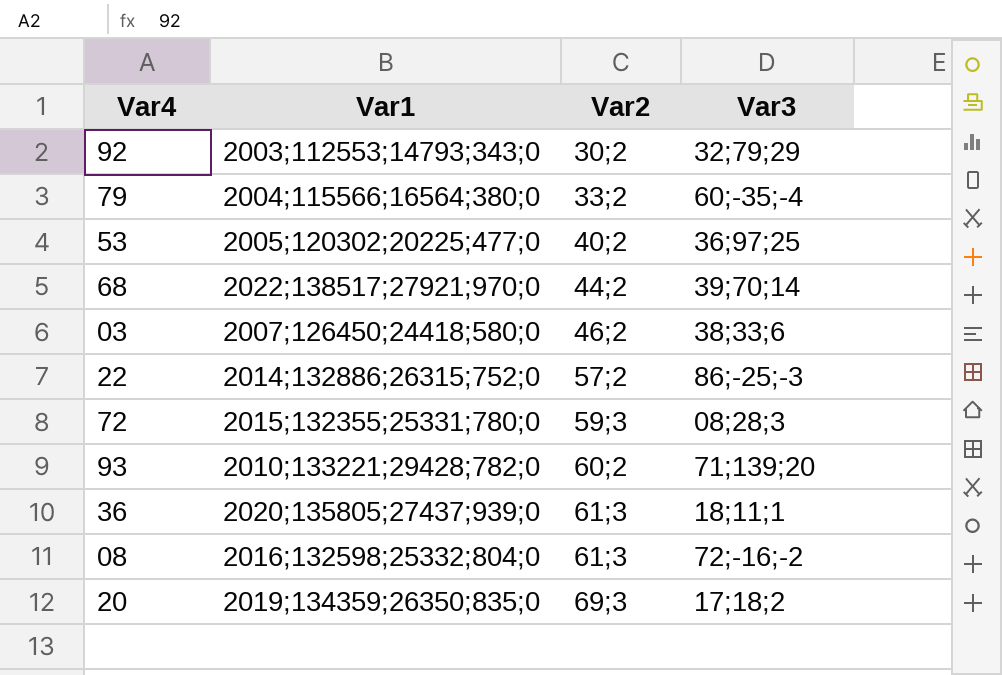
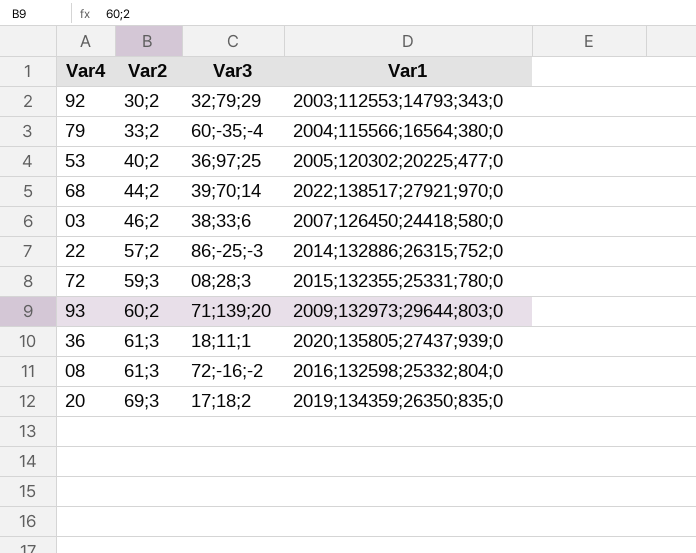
column Var1 | position: 2 -> 4
93 | Var1: 2010;133221;29428;782;0 -> 2009;132973;29644;803;0

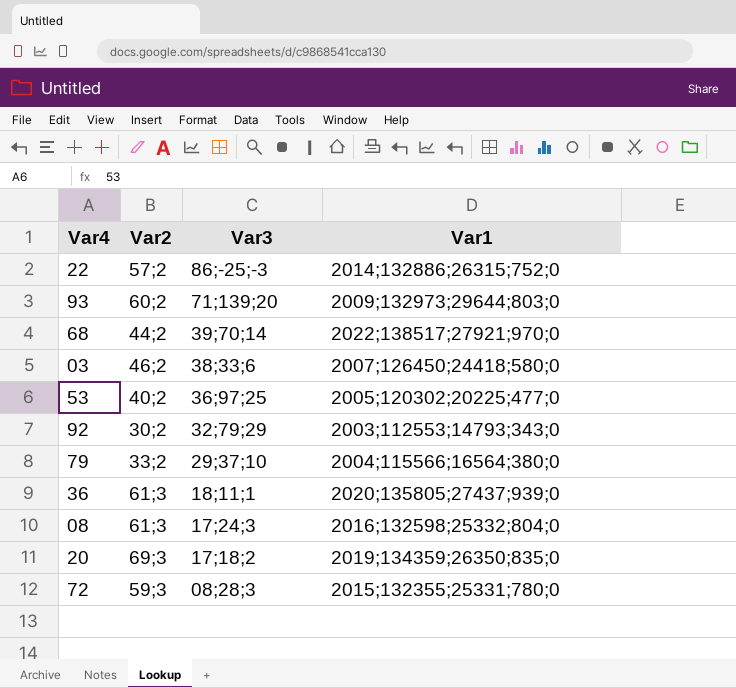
row order: Var2 ascending -> Var3 descending
79 | Var3: 60;-35;-4 -> 29;37;10
08 | Var3: 72;-16;-2 -> 17;24;3

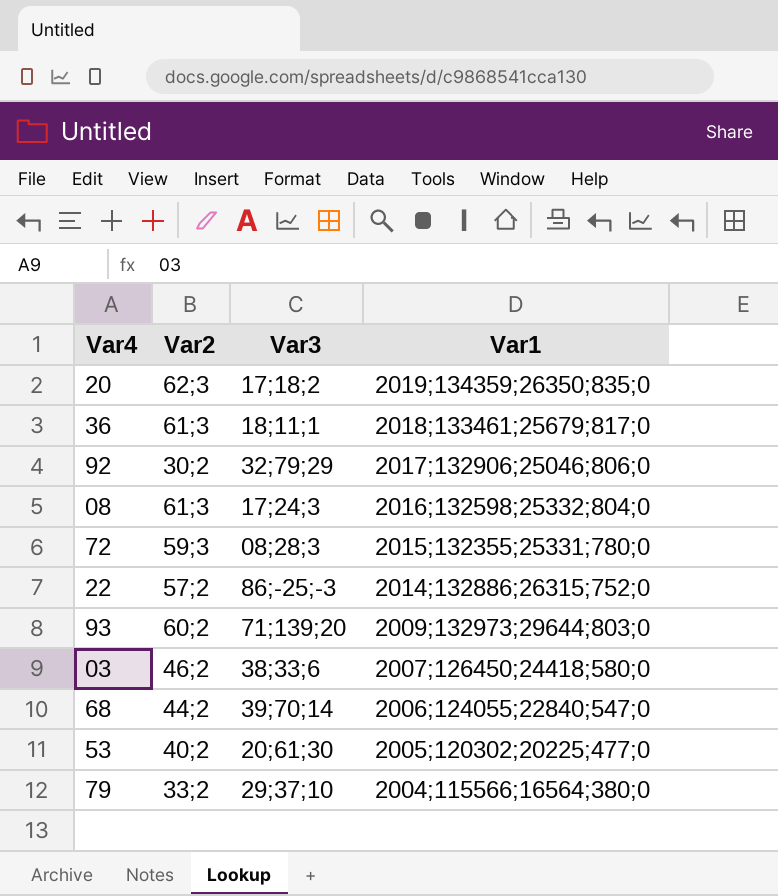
row order: Var3 descending -> Var1 descending
20 | Var2: 69;3 -> 62;3
36 | Var1: 2020;135805;27437;939;0 -> 2018;133461;25679;817;0
92 | Var1: 2003;112553;14793;343;0 -> 2017;132906;25046;806;0
68 | Var1: 2022;138517;27921;970;0 -> 2006;124055;22840;547;0
53 | Var3: 36;97;25 -> 20;61;30

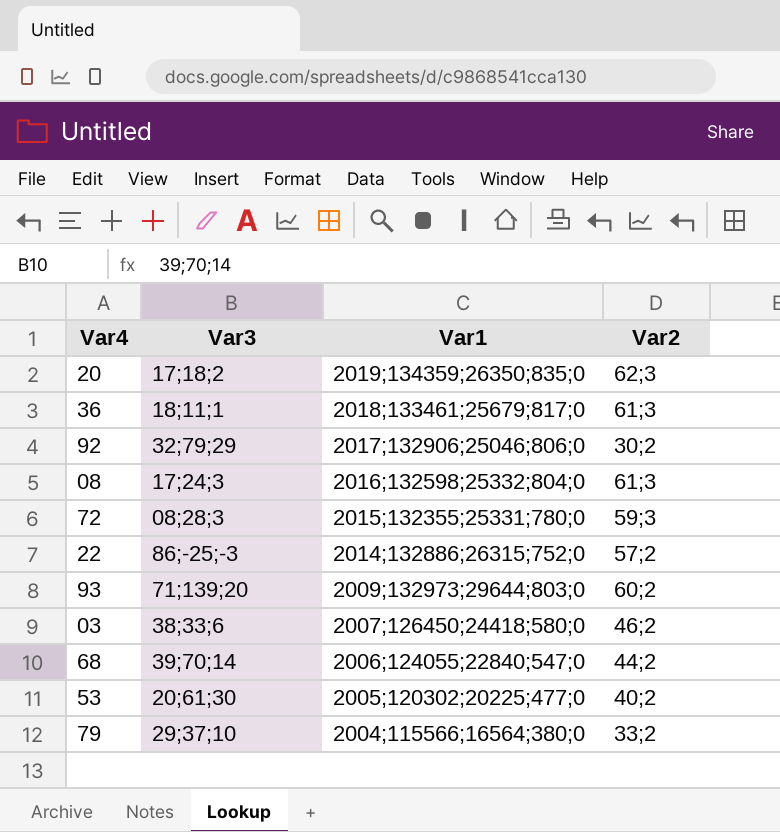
column Var2 | position: 2 -> 4

